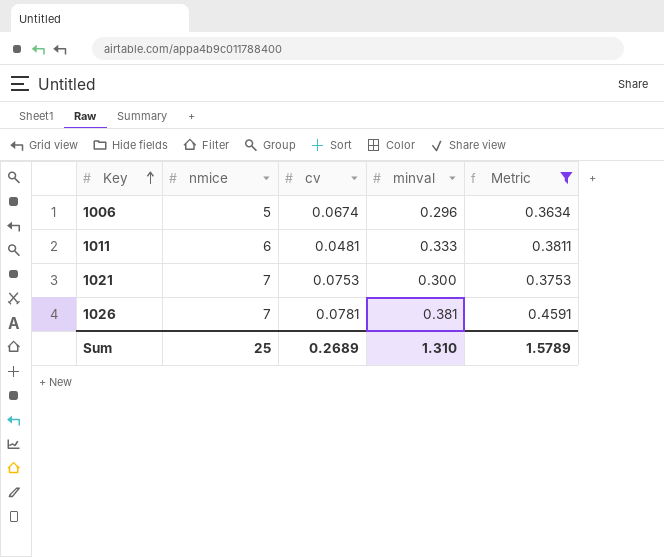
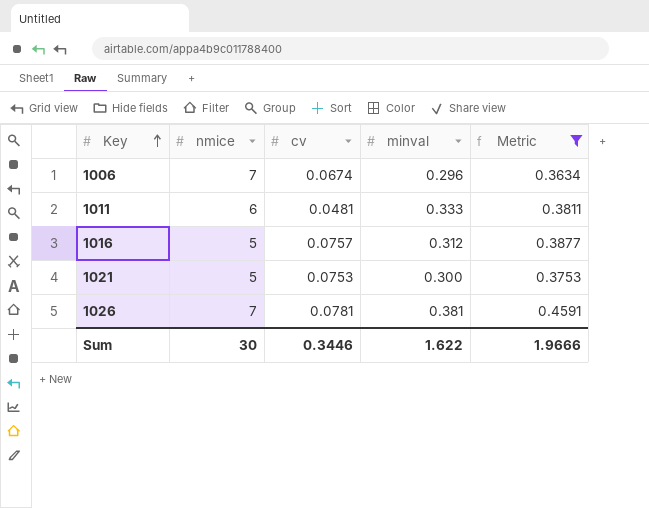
1006 | nmice: 5 -> 7
row 1016: none -> 5 | 0.0757 | 0.312 | 0.3877
1021 | nmice: 7 -> 5
Sum | nmice: 25 -> 30
Sum | cv: 0.2689 -> 0.3446
Sum | minval: 1.310 -> 1.622
Sum | Metric: 1.5789 -> 1.9666

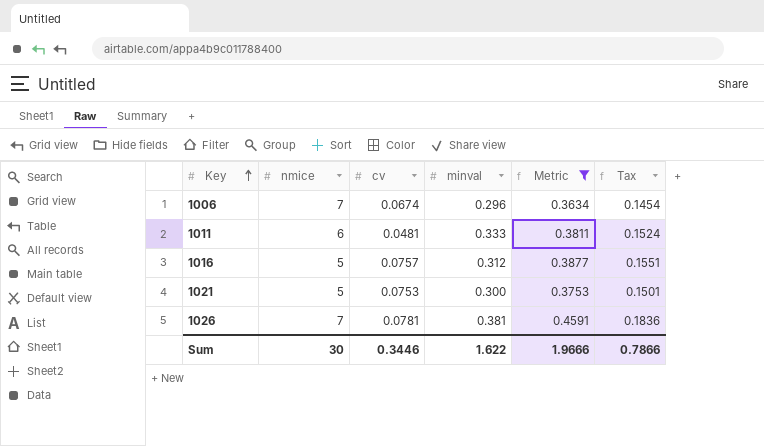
column Tax | formula: none -> [Metric] * 0.4

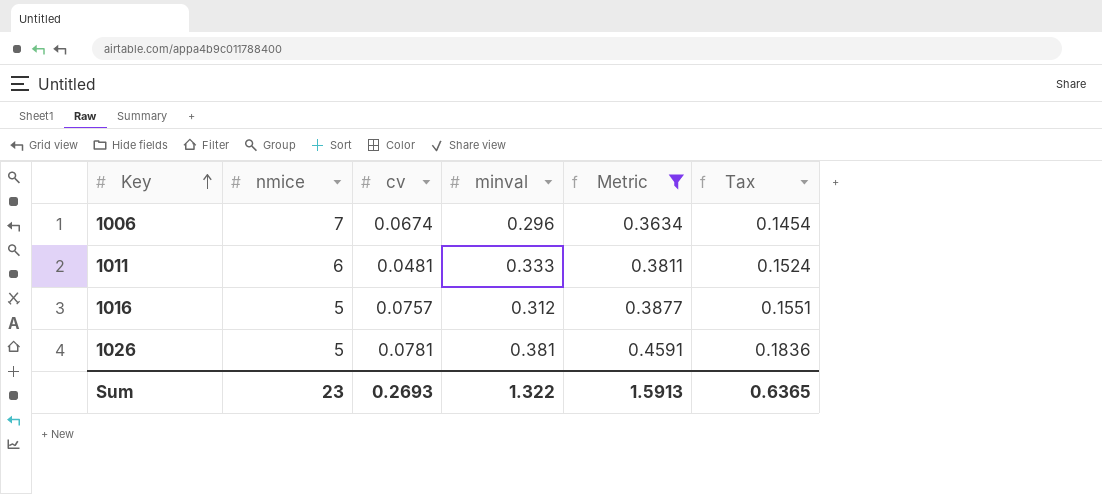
row 1021: 5 | 0.0753 | 0.300 | 0.3753 | 0.1501 -> none
1026 | nmice: 7 -> 5
Sum | nmice: 30 -> 23
Sum | cv: 0.3446 -> 0.2693
Sum | minval: 1.622 -> 1.322
Sum | Metric: 1.9666 -> 1.5913
Sum | Tax: 0.7866 -> 0.6365

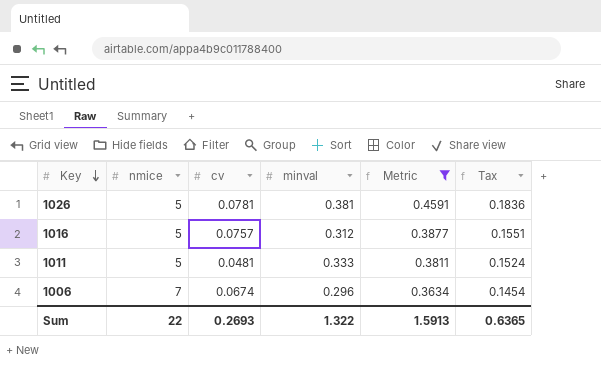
row order: Key ascending -> Key descending
1011 | nmice: 6 -> 5
Sum | nmice: 23 -> 22

